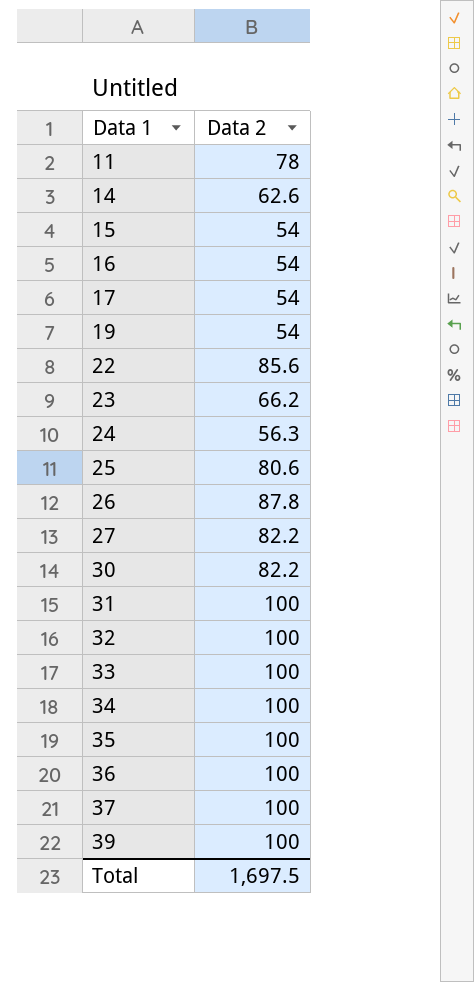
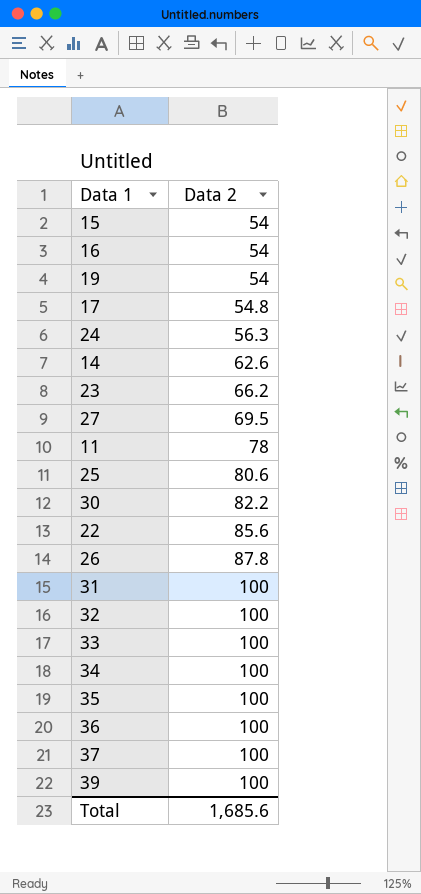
row order: Data 1 ascending -> Data 2 ascending
17 | Data 2: 54 -> 54.8
27 | Data 2: 82.2 -> 69.5
Total | Data 2: 1,697.5 -> 1,685.6

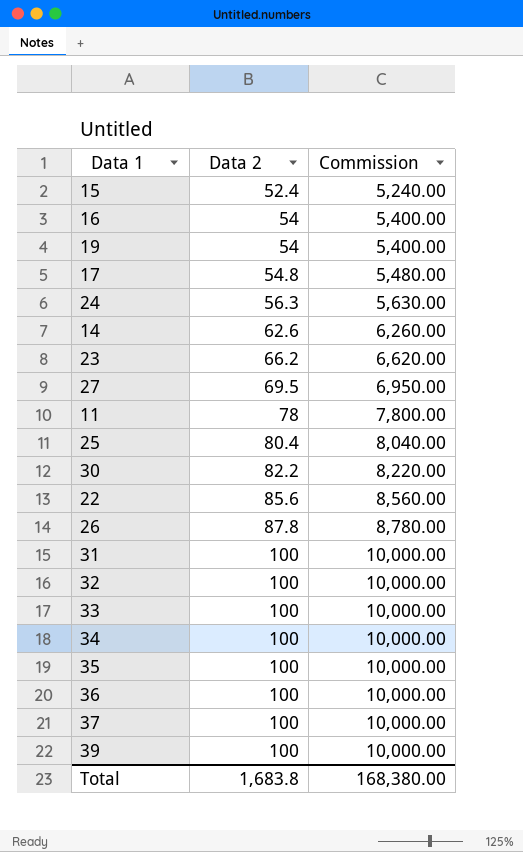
column Commission | formula: none -> [Data 2] * 100
15 | Data 2: 54 -> 52.4
25 | Data 2: 80.6 -> 80.4
Total | Data 2: 1,685.6 -> 1,683.8

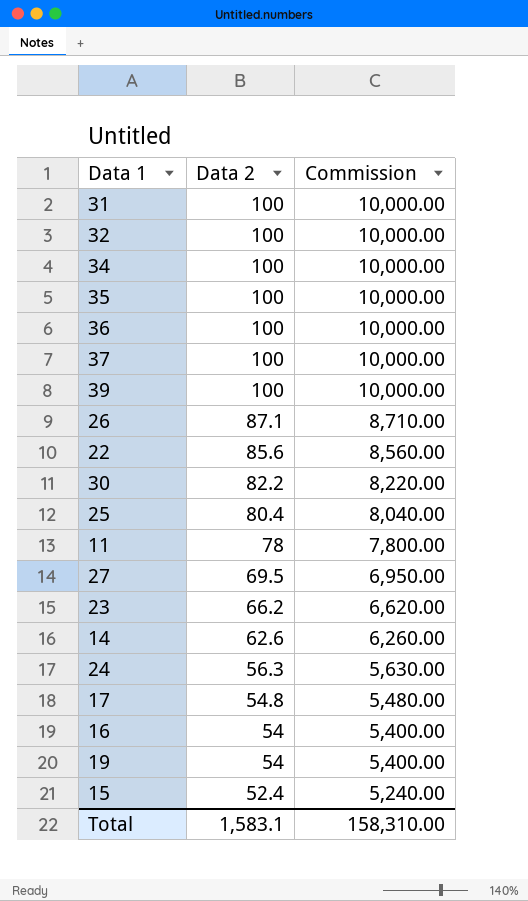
row order: Data 2 ascending -> Data 2 descending
row 33: 100 | 10,000.00 -> none
26 | Data 2: 87.8 -> 87.1
26 | Commission: 8,780.00 -> 8,710.00
Total | Data 2: 1,683.8 -> 1,583.1
Total | Commission: 168,380.00 -> 158,310.00

